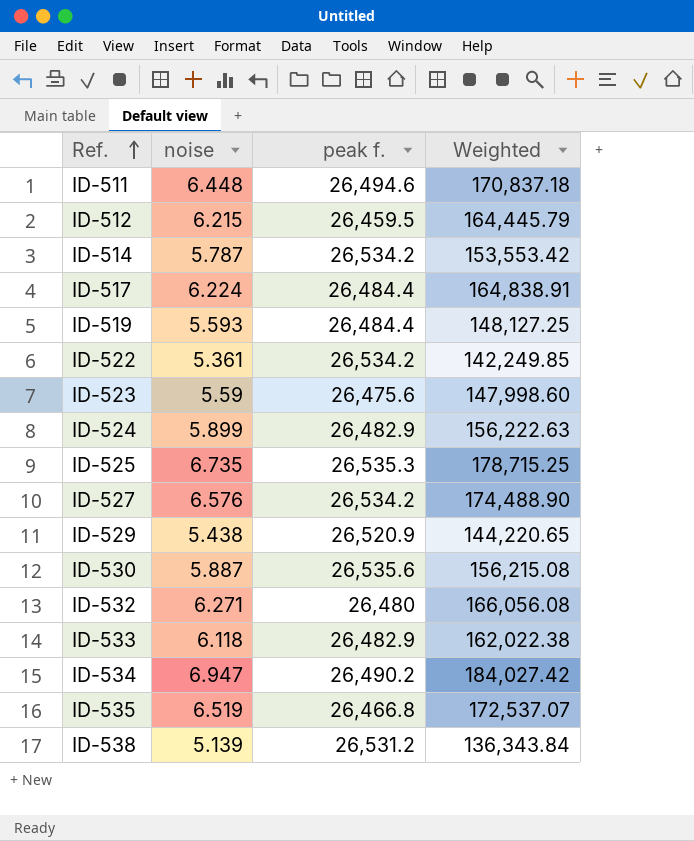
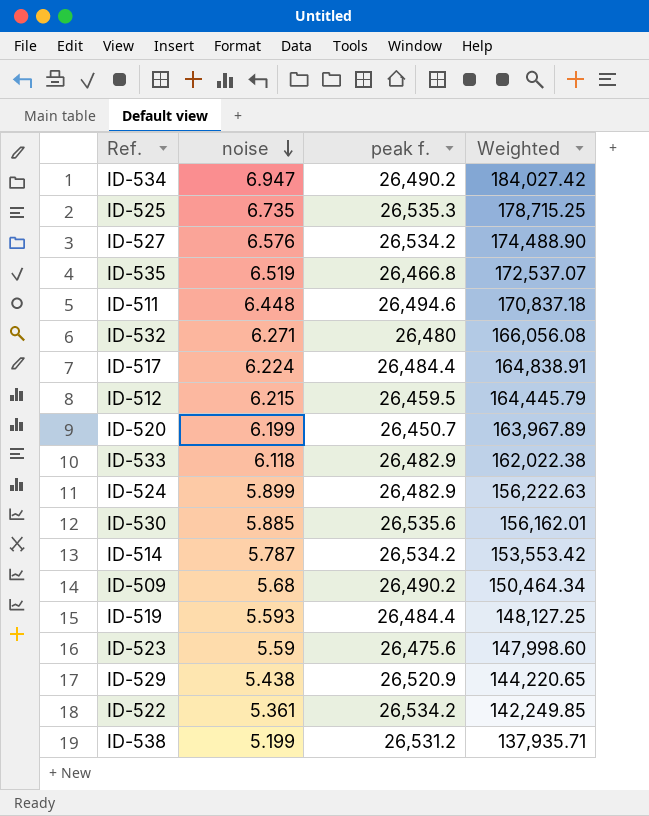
row order: Ref. ascending -> noise descending
row ID-520: none -> 6.199 | 26,450.7 | 163,967.89
ID-530 | noise: 5.887 -> 5.885
ID-530 | Weighted: 156,215.08 -> 156,162.01
row ID-509: none -> 5.68 | 26,490.2 | 150,464.34
ID-538 | noise: 5.139 -> 5.199
ID-538 | Weighted: 136,343.84 -> 137,935.71

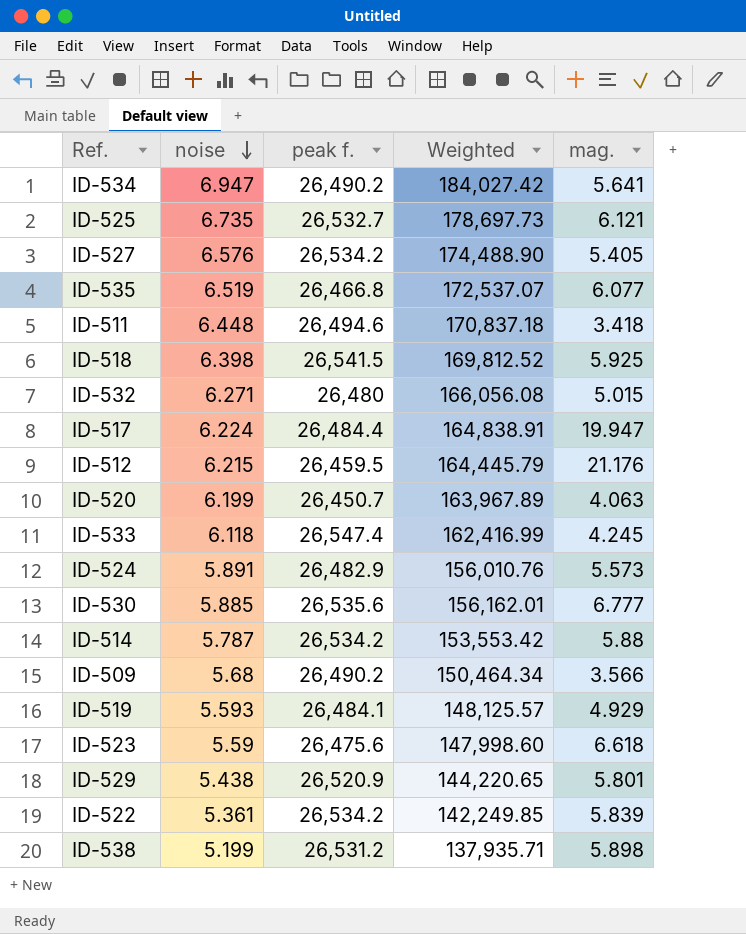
column mag. | position: none -> 5
ID-525 | peak f.: 26,535.3 -> 26,532.7
ID-525 | Weighted: 178,715.25 -> 178,697.73
row ID-518: none -> 6.398 | 26,541.5 | 169,812.52 | 5.925
ID-533 | peak f.: 26,482.9 -> 26,547.4
ID-533 | Weighted: 162,022.38 -> 162,416.99
ID-524 | noise: 5.899 -> 5.891
ID-524 | Weighted: 156,222.63 -> 156,010.76
ID-519 | peak f.: 26,484.4 -> 26,484.1
ID-519 | Weighted: 148,127.25 -> 148,125.57

